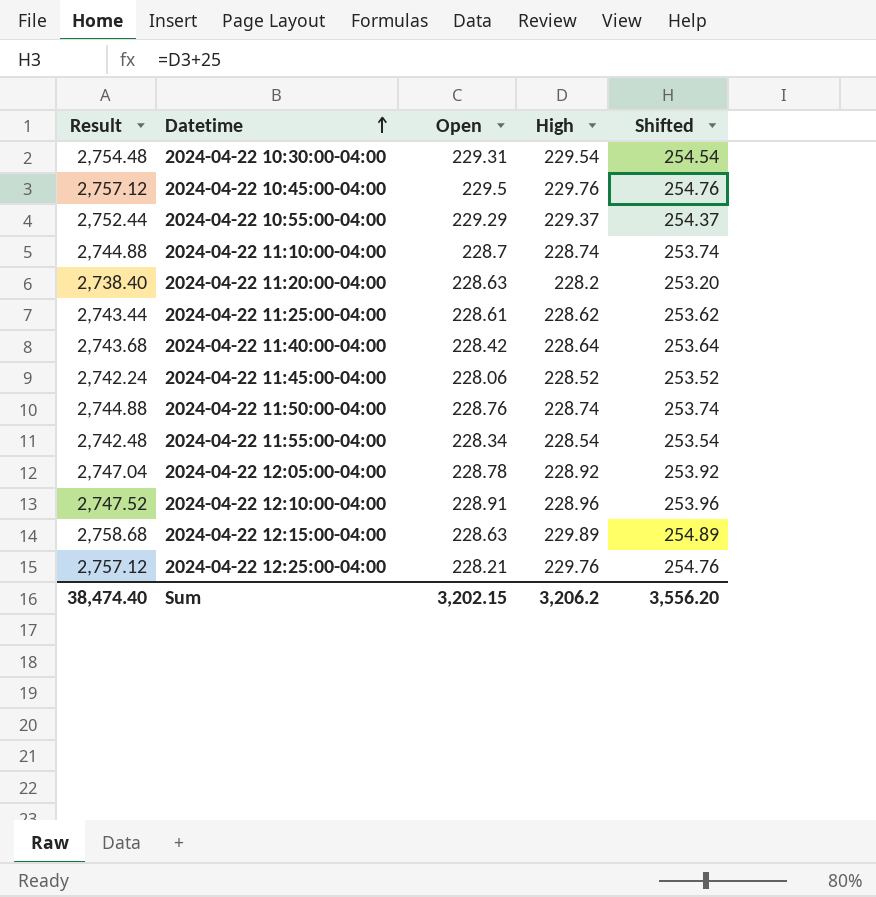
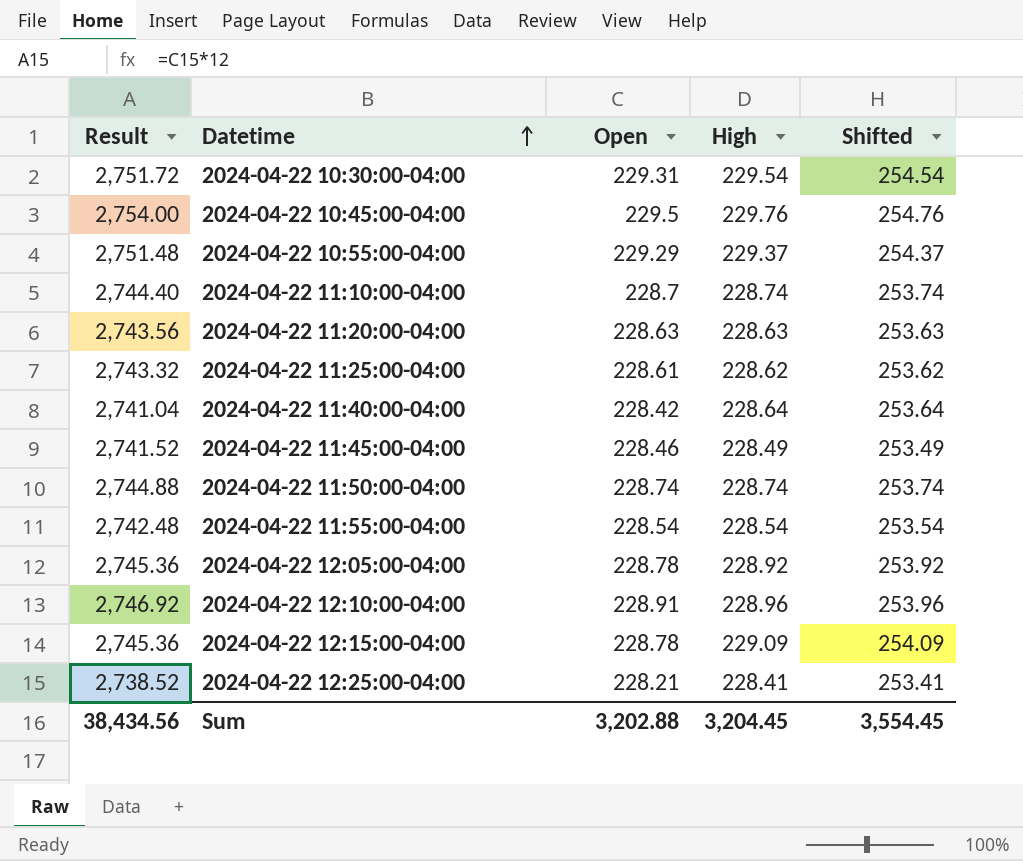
column Result | formula: [High] * 12 -> [Open] * 12
2024-04-22 11:20:00-04:00 | High: 228.2 -> 228.63
2024-04-22 11:20:00-04:00 | Shifted: 253.20 -> 253.63
2024-04-22 11:45:00-04:00 | Open: 228.06 -> 228.46
2024-04-22 11:45:00-04:00 | High: 228.52 -> 228.49
2024-04-22 11:45:00-04:00 | Shifted: 253.52 -> 253.49
2024-04-22 11:50:00-04:00 | Open: 228.76 -> 228.74
2024-04-22 11:55:00-04:00 | Open: 228.34 -> 228.54
2024-04-22 12:15:00-04:00 | Open: 228.63 -> 228.78
2024-04-22 12:15:00-04:00 | High: 229.89 -> 229.09
2024-04-22 12:15:00-04:00 | Shifted: 254.89 -> 254.09
2024-04-22 12:25:00-04:00 | High: 229.76 -> 228.41
2024-04-22 12:25:00-04:00 | Shifted: 254.76 -> 253.41
Sum | Result: 38,474.40 -> 38,434.56
Sum | Open: 3,202.15 -> 3,202.88
Sum | High: 3,206.2 -> 3,204.45
Sum | Shifted: 3,556.20 -> 3,554.45

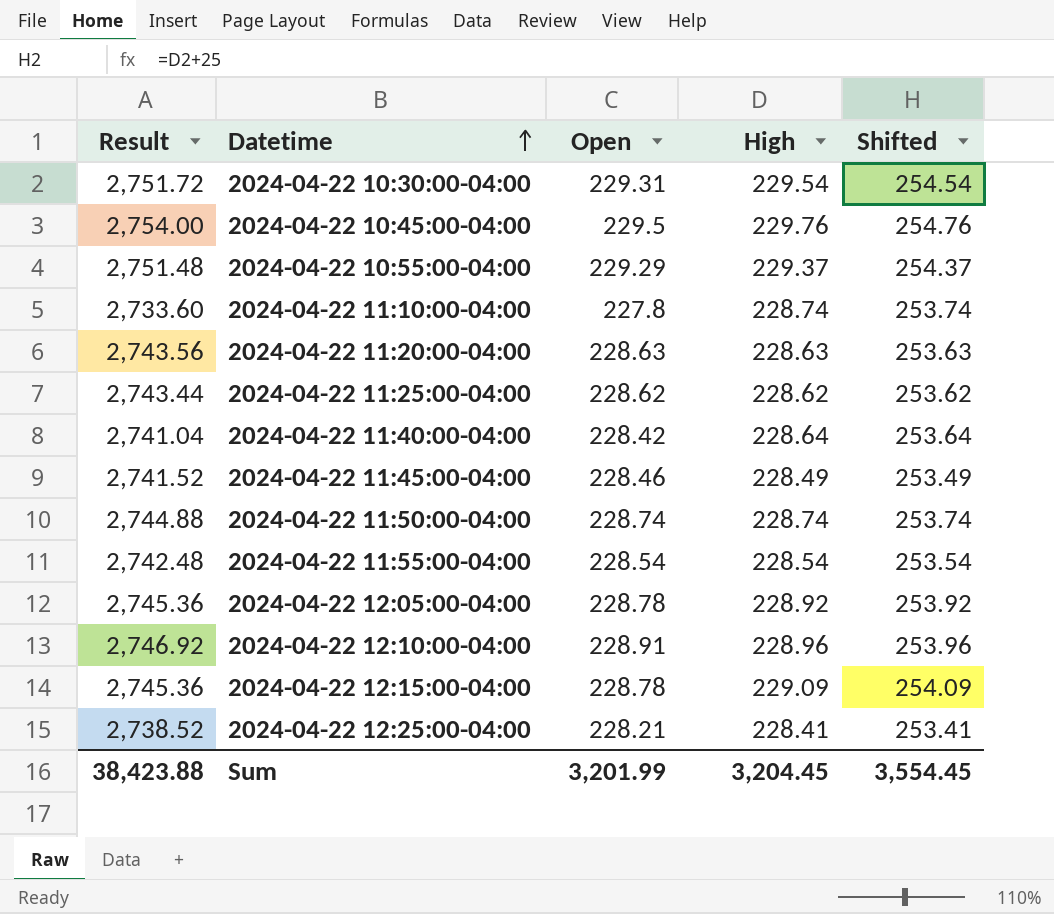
2024-04-22 11:10:00-04:00 | Result: 2,744.40 -> 2,733.60
2024-04-22 11:10:00-04:00 | Open: 228.7 -> 227.8
2024-04-22 11:25:00-04:00 | Result: 2,743.32 -> 2,743.44
2024-04-22 11:25:00-04:00 | Open: 228.61 -> 228.62
Sum | Result: 38,434.56 -> 38,423.88
Sum | Open: 3,202.88 -> 3,201.99

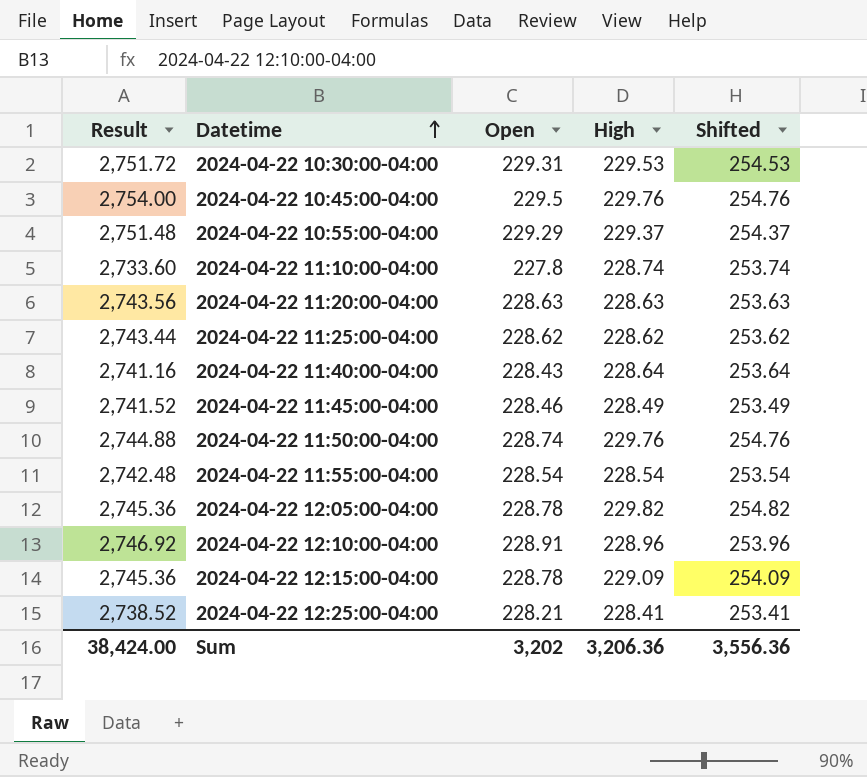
2024-04-22 10:30:00-04:00 | High: 229.54 -> 229.53
2024-04-22 10:30:00-04:00 | Shifted: 254.54 -> 254.53
2024-04-22 11:40:00-04:00 | Result: 2,741.04 -> 2,741.16
2024-04-22 11:40:00-04:00 | Open: 228.42 -> 228.43
2024-04-22 11:50:00-04:00 | High: 228.74 -> 229.76
2024-04-22 11:50:00-04:00 | Shifted: 253.74 -> 254.76
2024-04-22 12:05:00-04:00 | High: 228.92 -> 229.82
2024-04-22 12:05:00-04:00 | Shifted: 253.92 -> 254.82
Sum | Result: 38,423.88 -> 38,424.00
Sum | Open: 3,201.99 -> 3,202
Sum | High: 3,204.45 -> 3,206.36
Sum | Shifted: 3,554.45 -> 3,556.36

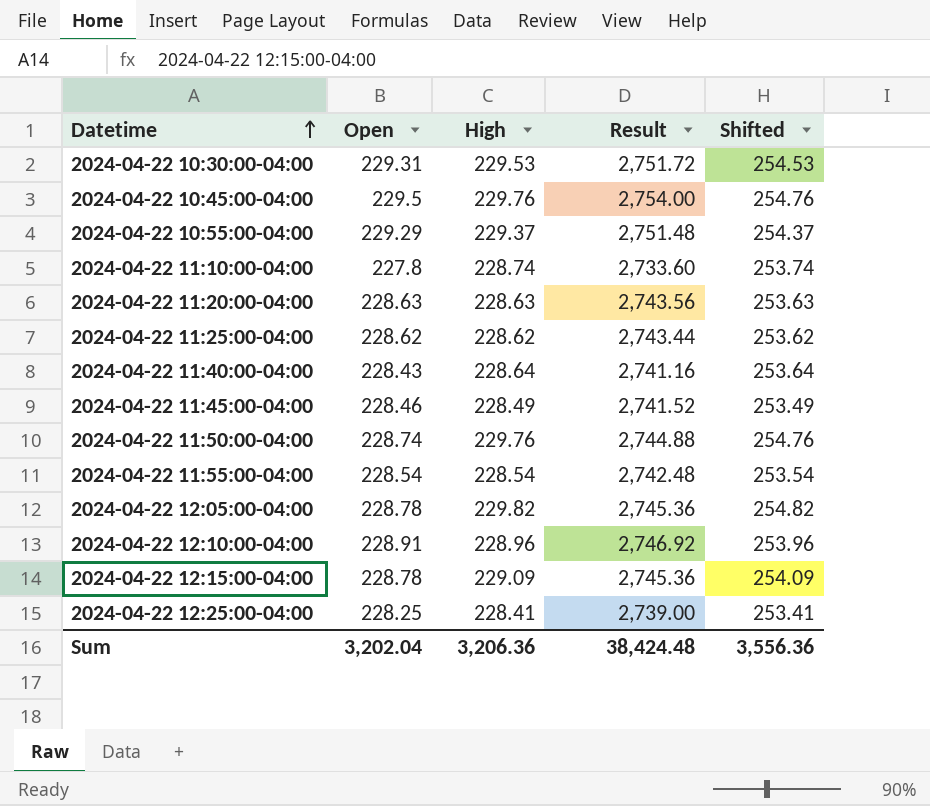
column Result | position: 1 -> 4
2024-04-22 12:25:00-04:00 | Open: 228.21 -> 228.25
2024-04-22 12:25:00-04:00 | Result: 2,738.52 -> 2,739.00
Sum | Open: 3,202 -> 3,202.04
Sum | Result: 38,424.00 -> 38,424.48

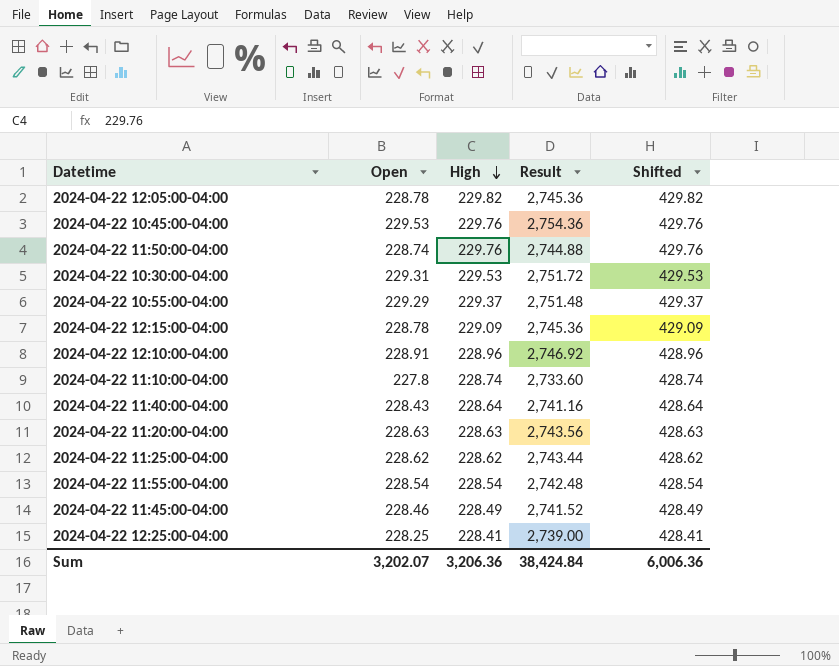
row order: Datetime ascending -> High descending
column Shifted | formula: [High] + 25 -> [High] + 200
2024-04-22 10:45:00-04:00 | Open: 229.5 -> 229.53
2024-04-22 10:45:00-04:00 | Result: 2,754.00 -> 2,754.36
Sum | Open: 3,202.04 -> 3,202.07
Sum | Result: 38,424.48 -> 38,424.84
Sum | Shifted: 3,556.36 -> 6,006.36

